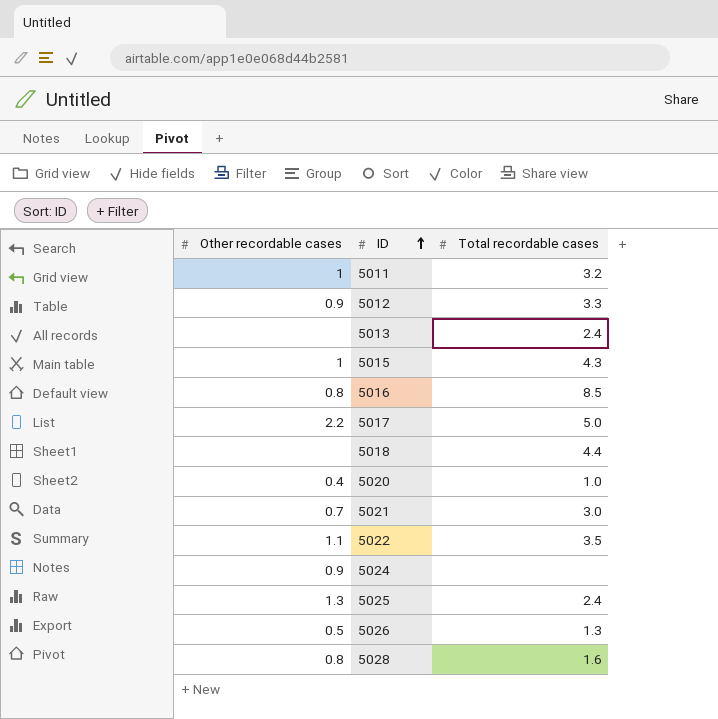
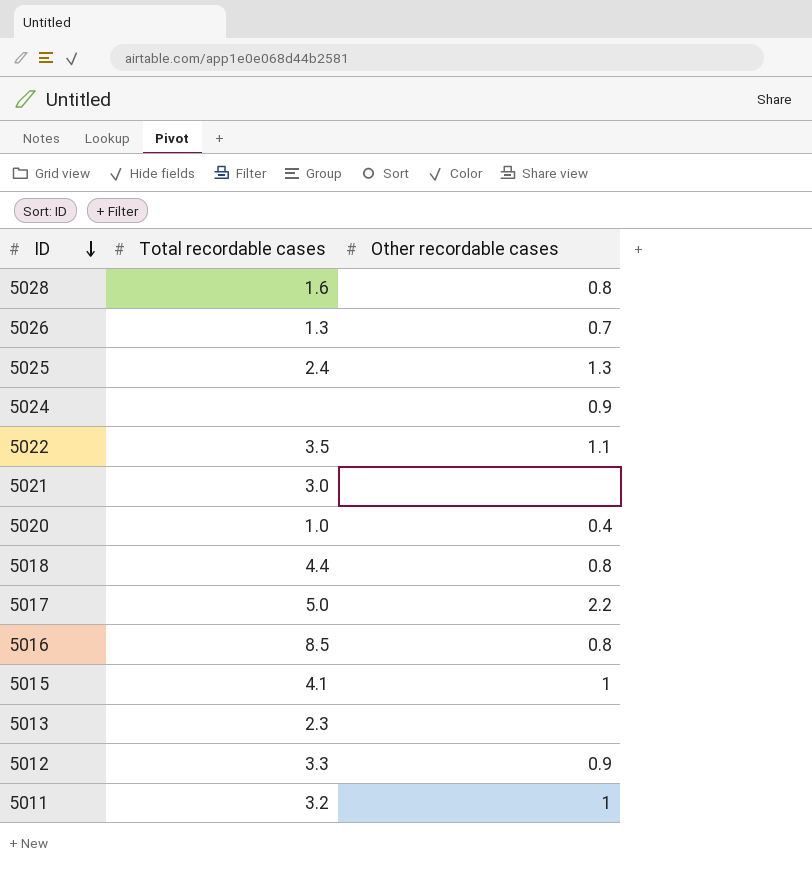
row order: ID ascending -> ID descending
column Other recordable cases | position: 1 -> 3
5026 | Other recordable cases: 0.5 -> 0.7
5021 | Other recordable cases: 0.7 -> none
5018 | Other recordable cases: none -> 0.8
5015 | Total recordable cases: 4.3 -> 4.1
5013 | Total recordable cases: 2.4 -> 2.3

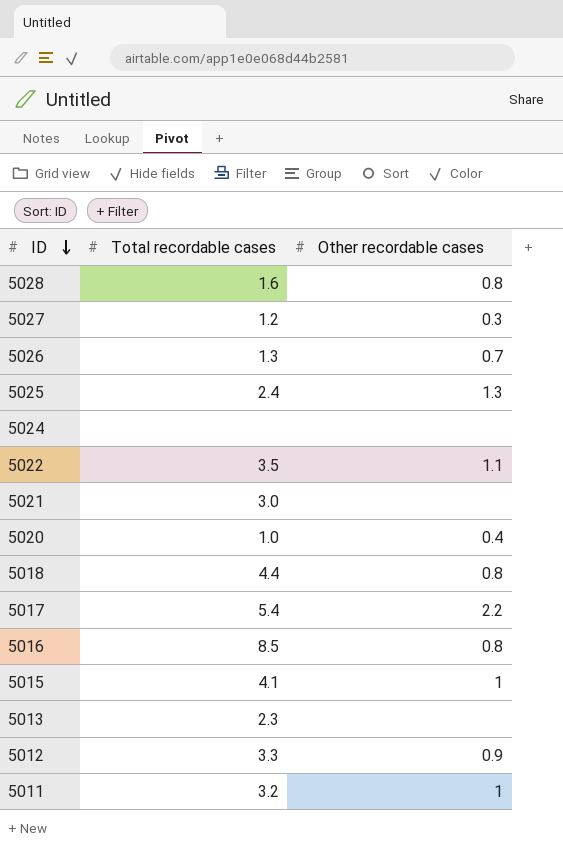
row 5027: none -> 1.2 | 0.3
5024 | Other recordable cases: 0.9 -> none
5017 | Total recordable cases: 5.0 -> 5.4

